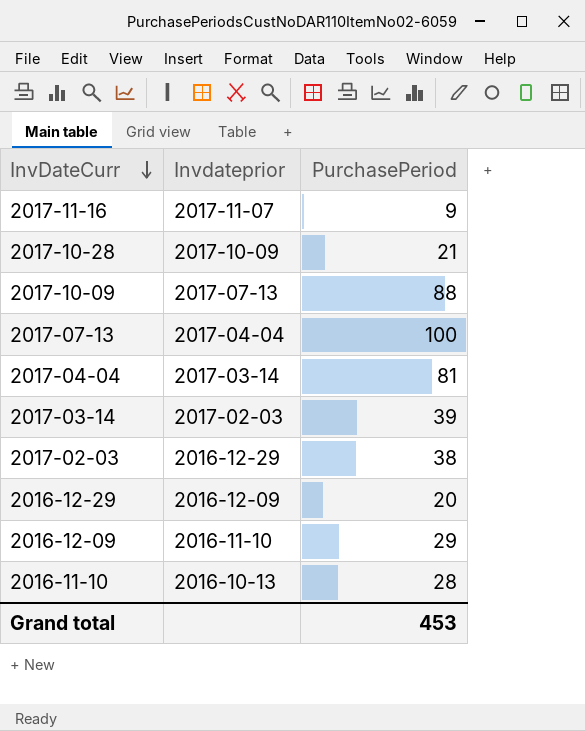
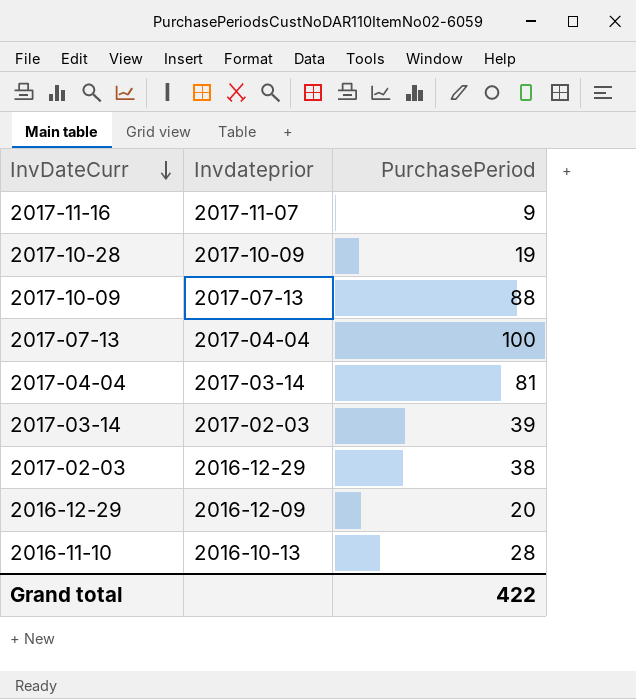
row 2016-12-09: 2016-11-10 | 29 -> none
2017-10-28 | PurchasePeriod: 21 -> 19
Grand total | PurchasePeriod: 453 -> 422

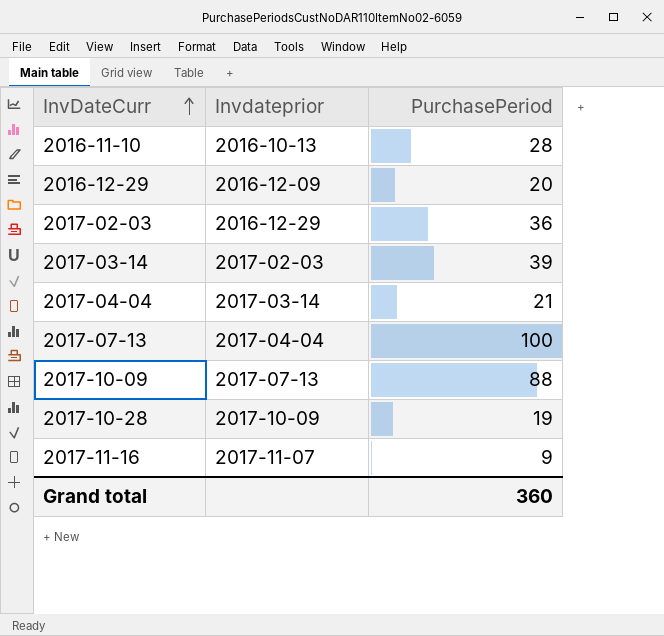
row order: InvDateCurr descending -> InvDateCurr ascending
2017-02-03 | PurchasePeriod: 38 -> 36
2017-04-04 | PurchasePeriod: 81 -> 21
Grand total | PurchasePeriod: 422 -> 360

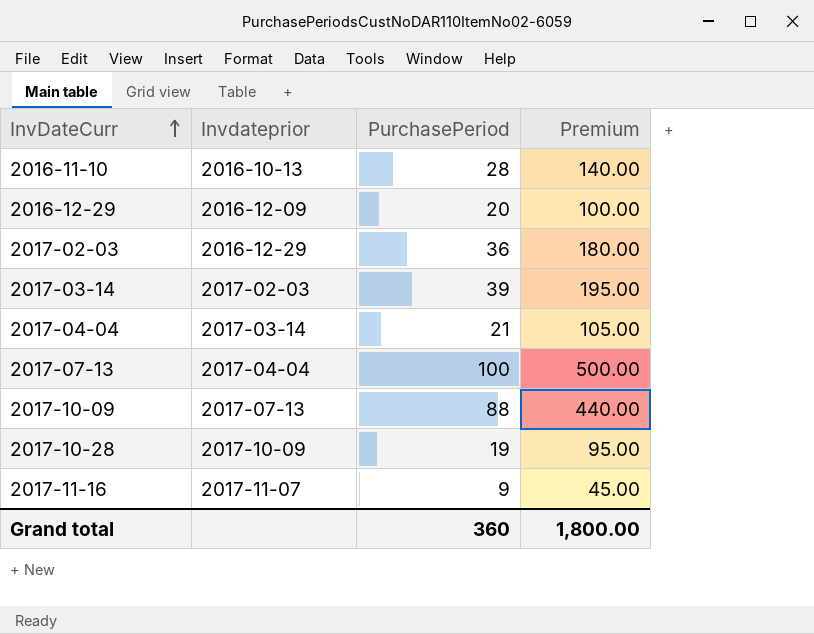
column Premium | formula: none -> [PurchasePeriod] * 5

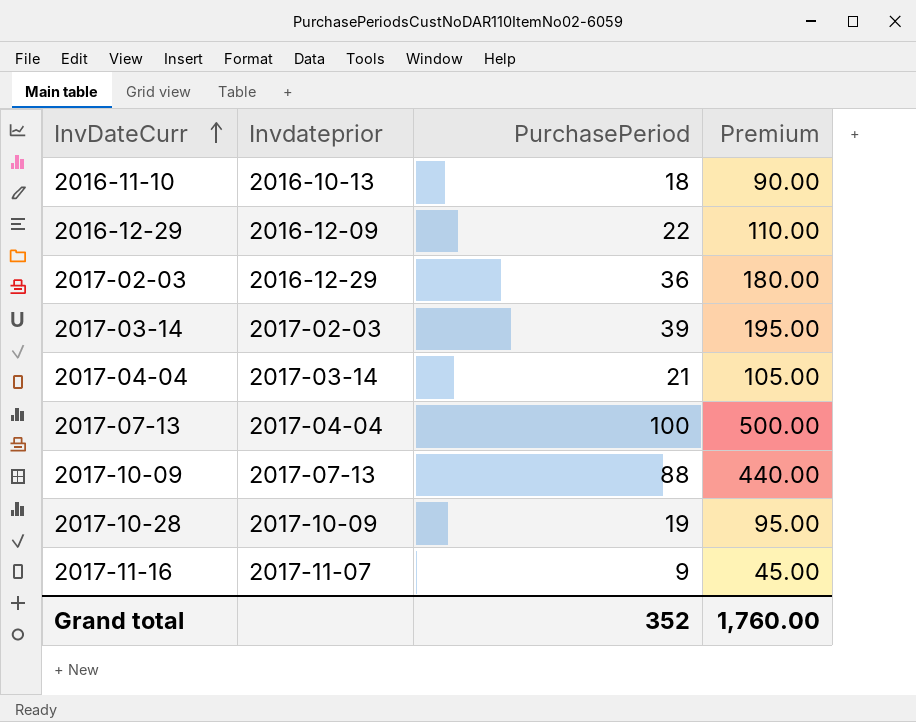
2016-11-10 | PurchasePeriod: 28 -> 18
2016-11-10 | Premium: 140.00 -> 90.00
2016-12-29 | PurchasePeriod: 20 -> 22
2016-12-29 | Premium: 100.00 -> 110.00
Grand total | PurchasePeriod: 360 -> 352
Grand total | Premium: 1,800.00 -> 1,760.00

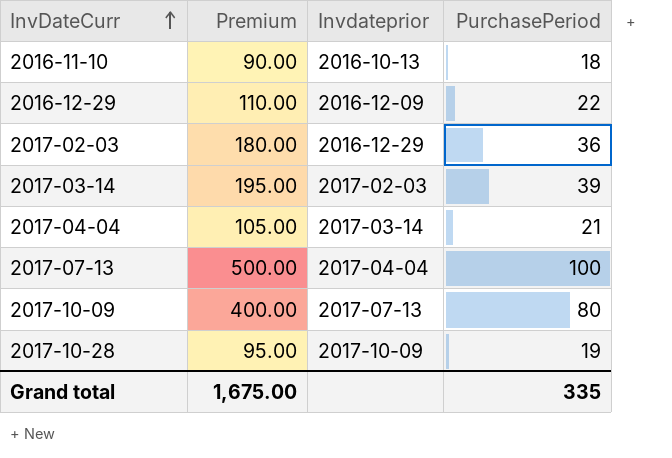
column Premium | position: 4 -> 2
row 2017-11-16: 2017-11-07 | 9 | 45.00 -> none
2017-10-09 | Premium: 440.00 -> 400.00
2017-10-09 | PurchasePeriod: 88 -> 80
Grand total | Premium: 1,760.00 -> 1,675.00
Grand total | PurchasePeriod: 352 -> 335

